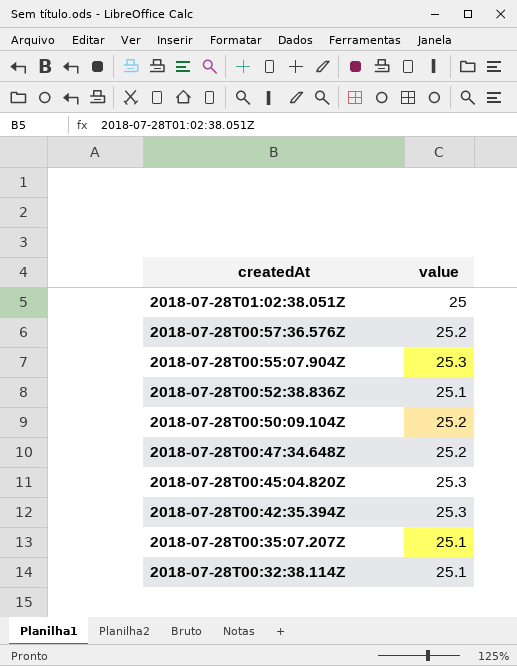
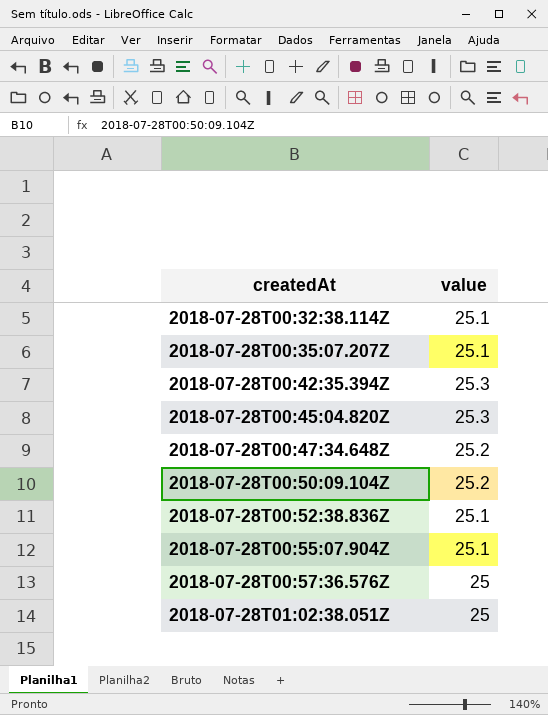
row order: createdAt descending -> createdAt ascending
2018-07-28T00:55:07.904Z | value: 25.3 -> 25.1
2018-07-28T00:57:36.576Z | value: 25.2 -> 25

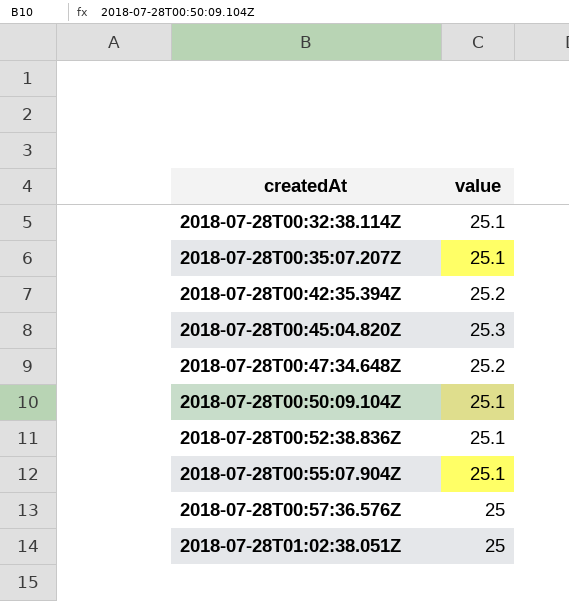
2018-07-28T00:42:35.394Z | value: 25.3 -> 25.2
2018-07-28T00:50:09.104Z | value: 25.2 -> 25.1

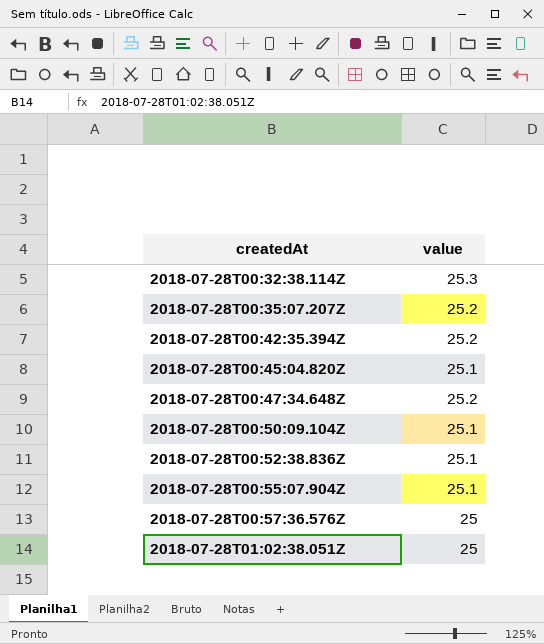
2018-07-28T00:32:38.114Z | value: 25.1 -> 25.3
2018-07-28T00:35:07.207Z | value: 25.1 -> 25.2
2018-07-28T00:45:04.820Z | value: 25.3 -> 25.1

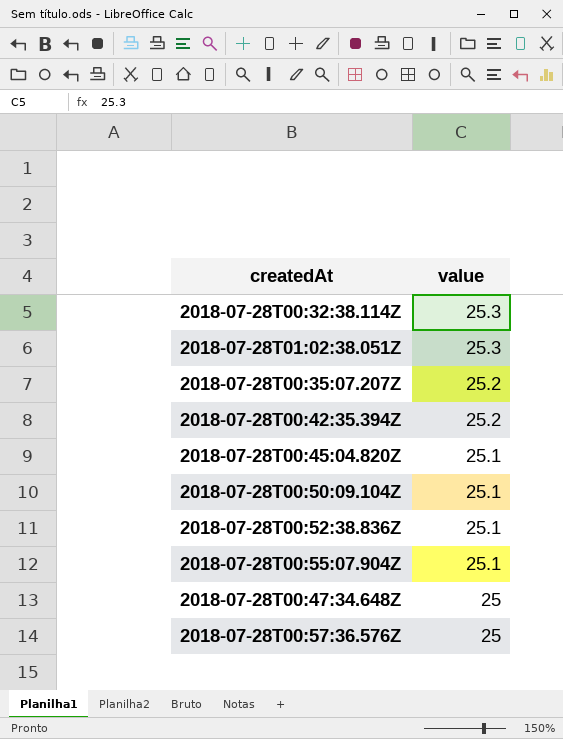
row order: createdAt ascending -> value descending
2018-07-28T01:02:38.051Z | value: 25 -> 25.3
2018-07-28T00:47:34.648Z | value: 25.2 -> 25

